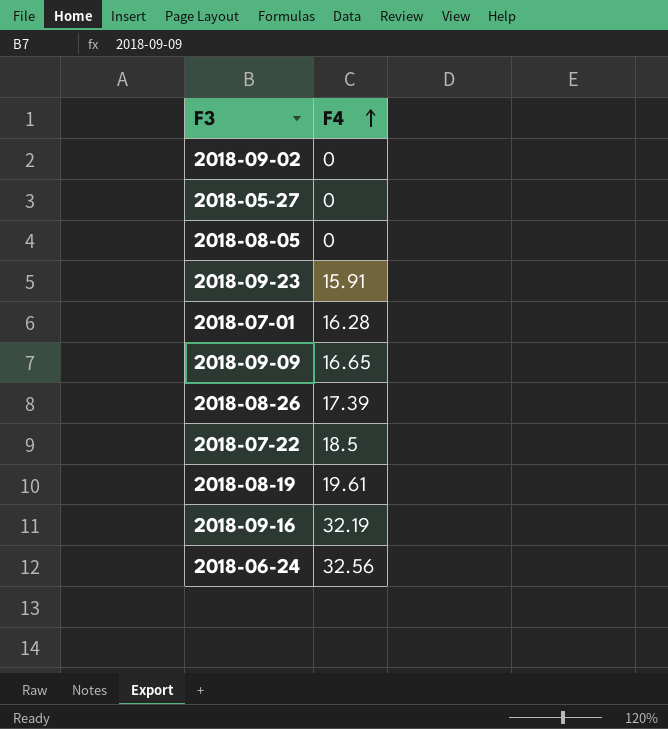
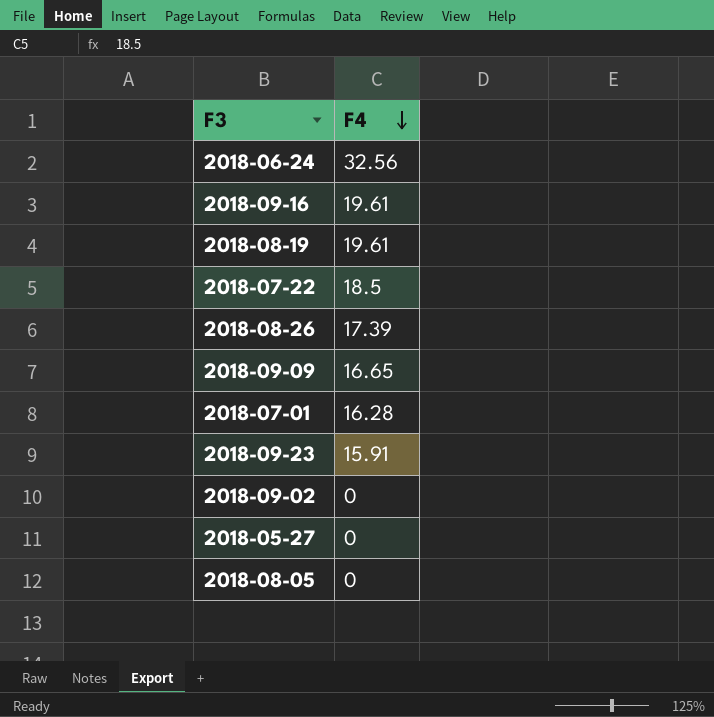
row order: F4 ascending -> F4 descending
2018-09-16 | F4: 32.19 -> 19.61

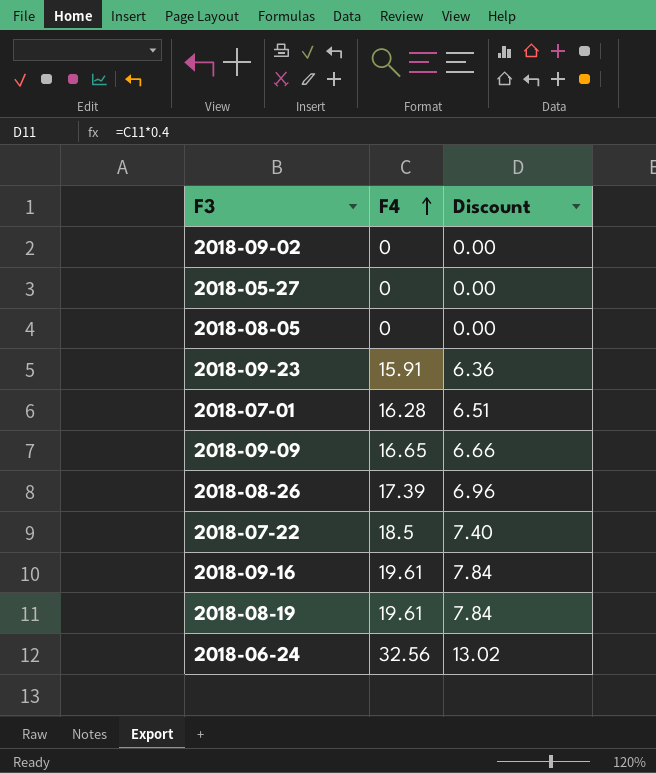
row order: F4 descending -> F4 ascending
column Discount | formula: none -> [F4] * 0.4

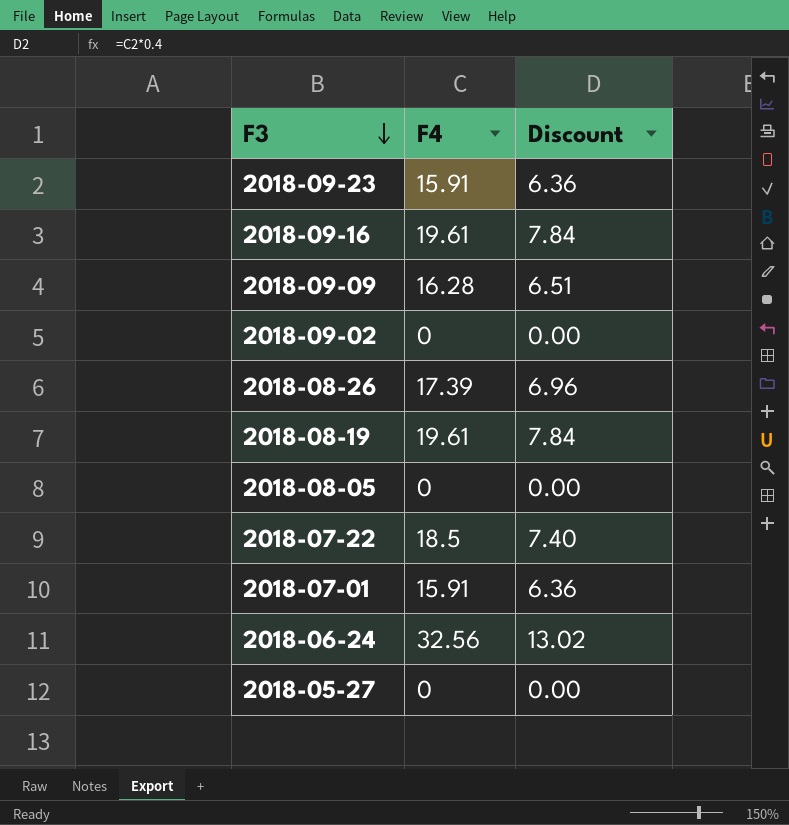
row order: F4 ascending -> F3 descending
2018-09-09 | F4: 16.65 -> 16.28
2018-09-09 | Discount: 6.66 -> 6.51
2018-07-01 | F4: 16.28 -> 15.91
2018-07-01 | Discount: 6.51 -> 6.36

